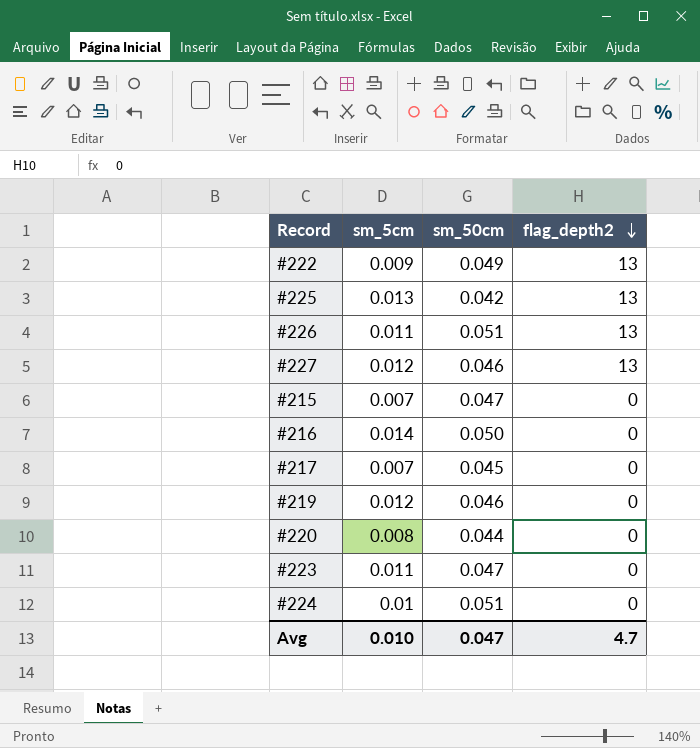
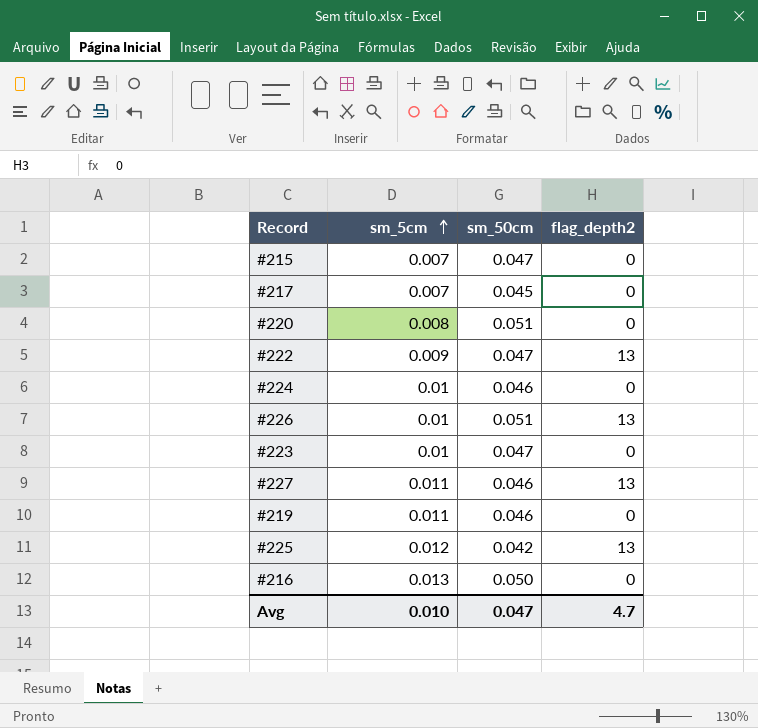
row order: flag_depth2 descending -> sm_5cm ascending
#220 | sm_50cm: 0.044 -> 0.051
#222 | sm_50cm: 0.049 -> 0.047
#224 | sm_50cm: 0.051 -> 0.046
#226 | sm_5cm: 0.011 -> 0.01
#223 | sm_5cm: 0.011 -> 0.01
#227 | sm_5cm: 0.012 -> 0.011
#219 | sm_5cm: 0.012 -> 0.011
#225 | sm_5cm: 0.013 -> 0.012
#216 | sm_5cm: 0.014 -> 0.013

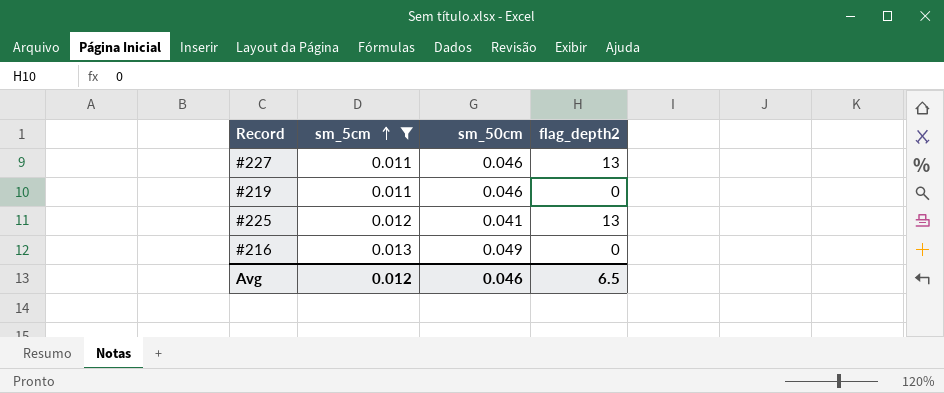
filter: none -> sm_5cm >= 0.011
#225 | sm_50cm: 0.042 -> 0.041
#216 | sm_50cm: 0.050 -> 0.049
Avg | sm_5cm: 0.010 -> 0.012
Avg | sm_50cm: 0.047 -> 0.046
Avg | flag_depth2: 4.7 -> 6.5

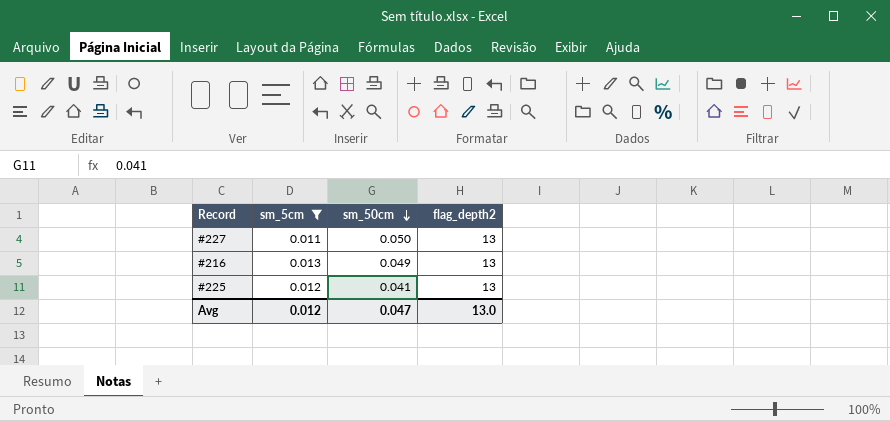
row order: sm_5cm ascending -> sm_50cm descending
row #219: 0.011 | 0.046 | 0 -> none
#227 | sm_50cm: 0.046 -> 0.050
#216 | flag_depth2: 0 -> 13
Avg | sm_50cm: 0.046 -> 0.047
Avg | flag_depth2: 6.5 -> 13.0

